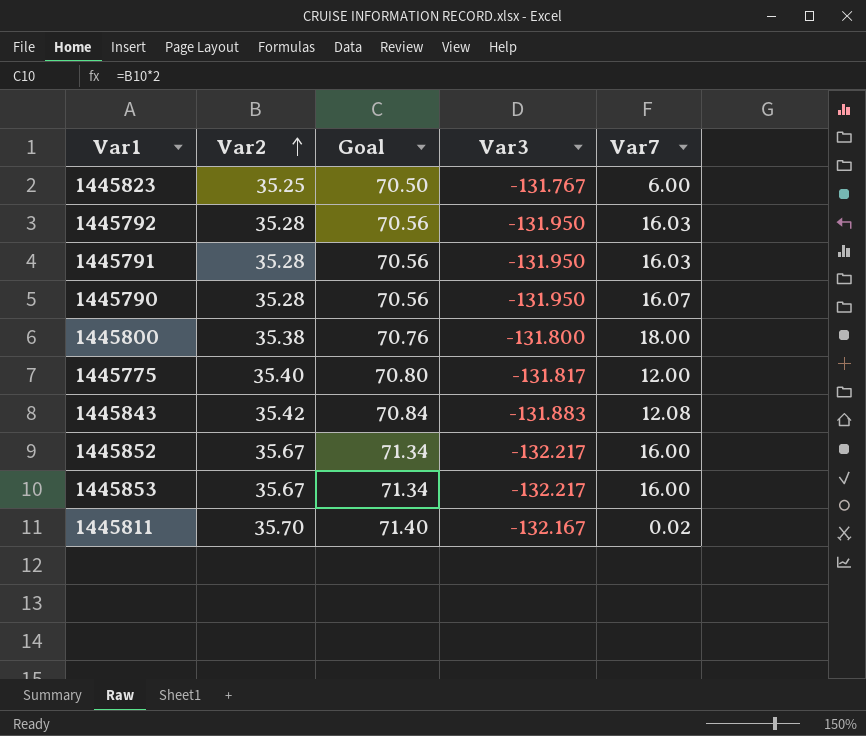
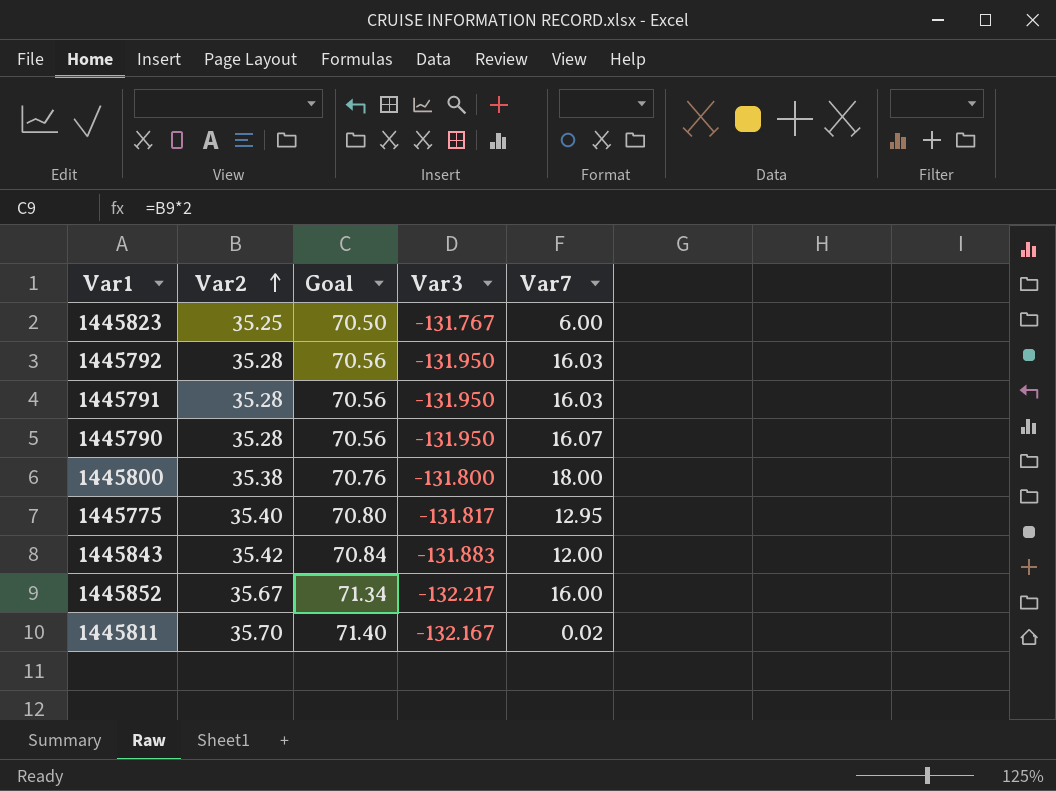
row 1445853: 35.67 | 71.34 | -132.217 | 16.00 -> none
1445775 | Var7: 12.00 -> 12.95
1445843 | Var7: 12.08 -> 12.00

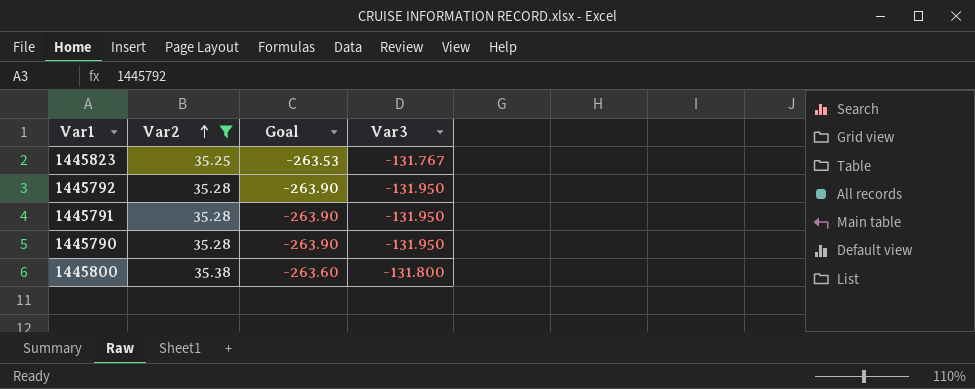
filter: none -> Var2 <= 35.38
column Var7 | position: 5 -> none
column Goal | formula: [Var2] * 2 -> [Var3] * 2

